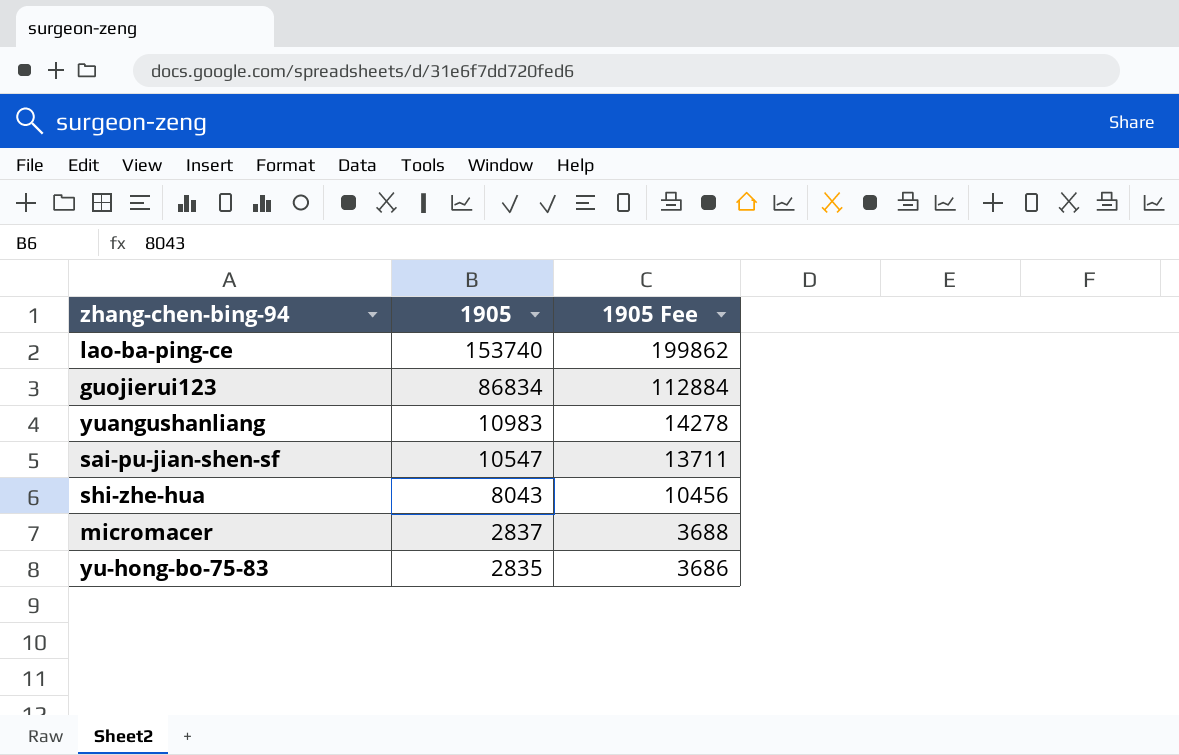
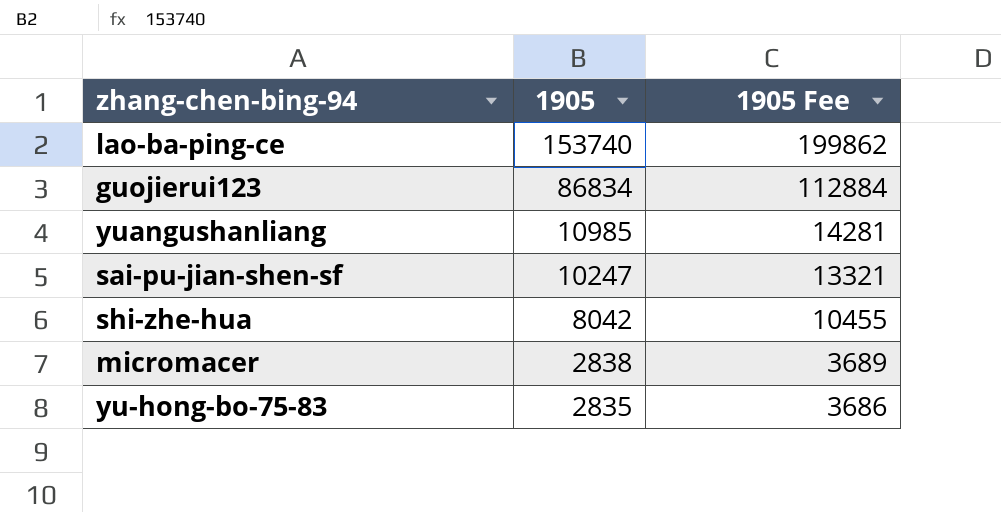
yuangushanliang | 1905: 10983 -> 10985
yuangushanliang | 1905 Fee: 14278 -> 14281
sai-pu-jian-shen-sf | 1905: 10547 -> 10247
sai-pu-jian-shen-sf | 1905 Fee: 13711 -> 13321
shi-zhe-hua | 1905: 8043 -> 8042
shi-zhe-hua | 1905 Fee: 10456 -> 10455
micromacer | 1905: 2837 -> 2838
micromacer | 1905 Fee: 3688 -> 3689

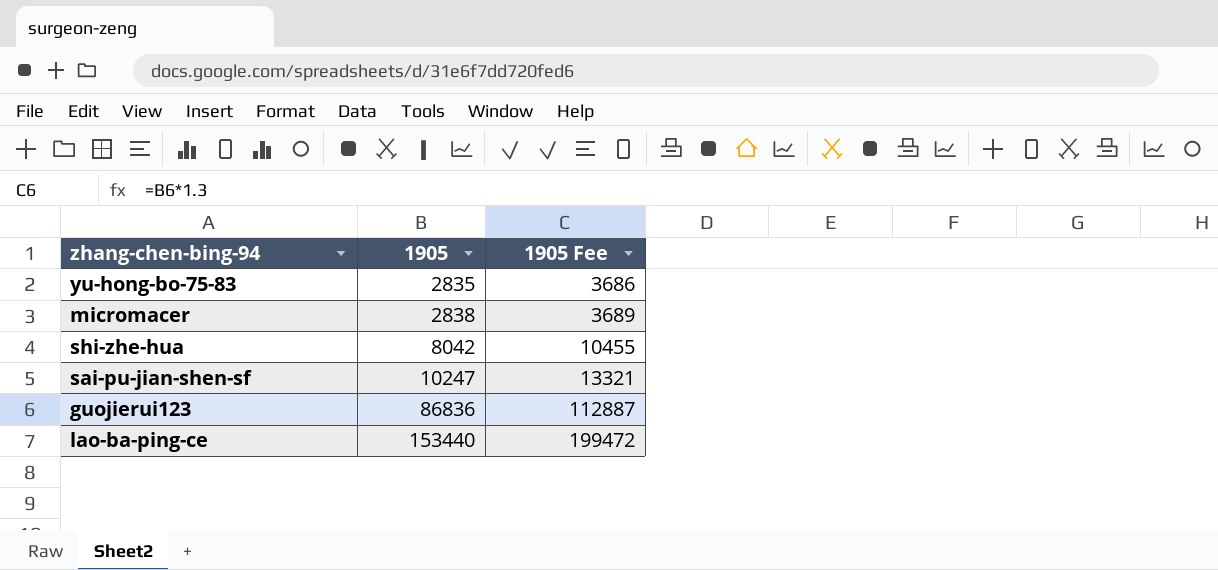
row order: 1905 descending -> 1905 ascending
row yuangushanliang: 10985 | 14281 -> none
guojierui123 | 1905: 86834 -> 86836
guojierui123 | 1905 Fee: 112884 -> 112887
lao-ba-ping-ce | 1905: 153740 -> 153440
lao-ba-ping-ce | 1905 Fee: 199862 -> 199472

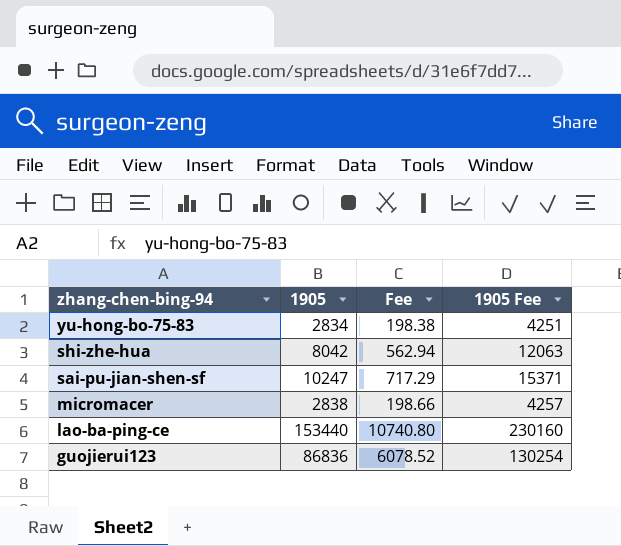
row order: 1905 ascending -> zhang-chen-bing-94 descending
column Fee | formula: none -> [1905] * 0.07
column 1905 Fee | formula: [1905] * 1.3 -> [1905] * 1.5
yu-hong-bo-75-83 | 1905: 2835 -> 2834

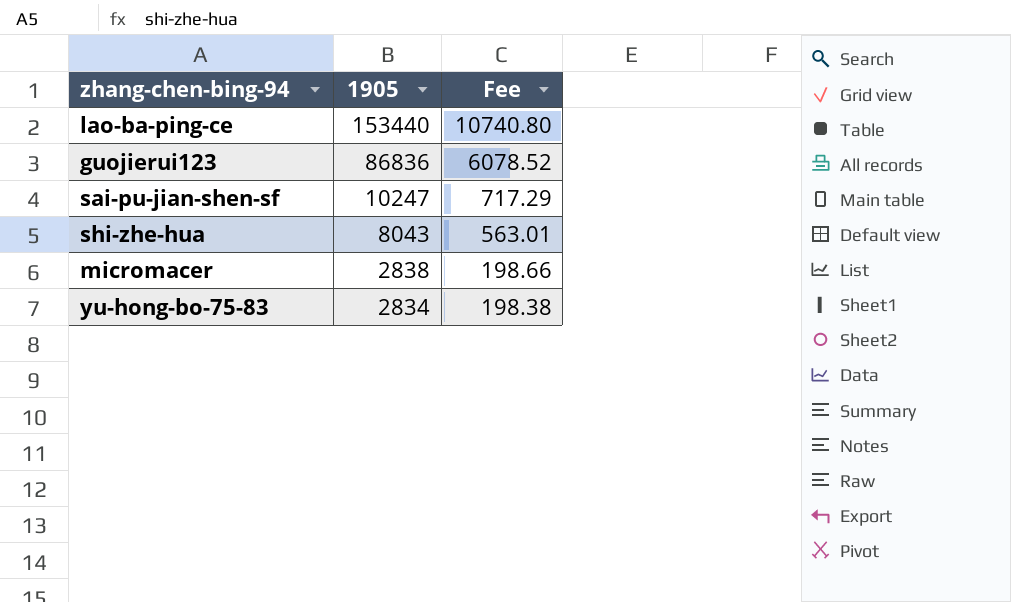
row order: zhang-chen-bing-94 descending -> 1905 descending
column 1905 Fee | formula: [1905] * 1.5 -> none
shi-zhe-hua | 1905: 8042 -> 8043
shi-zhe-hua | Fee: 562.94 -> 563.01

